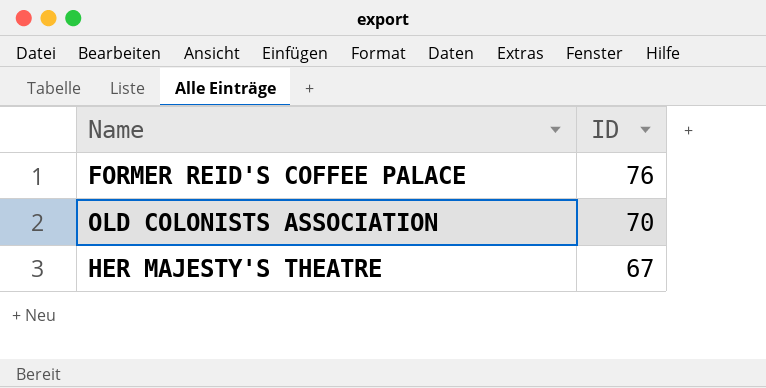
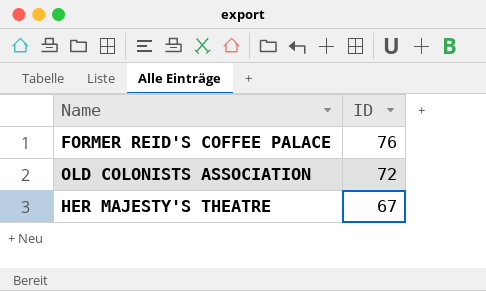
OLD COLONISTS ASSOCIATION | ID: 70 -> 72

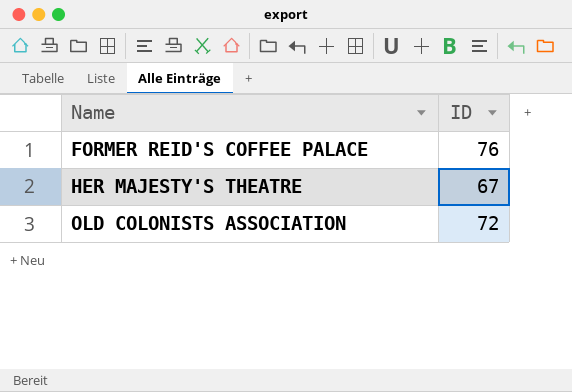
row order: ID descending -> Name ascending

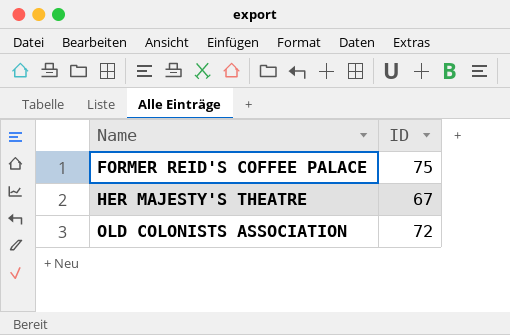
FORMER REID'S COFFEE PALACE | ID: 76 -> 75

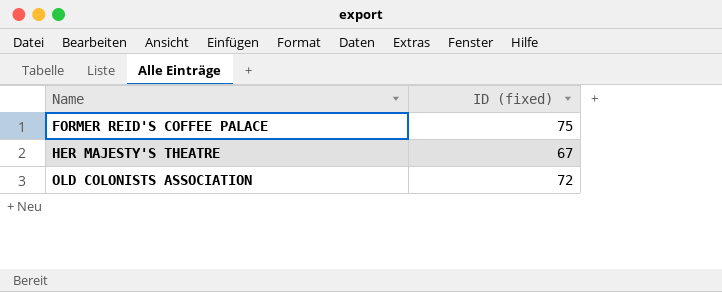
column name: ID -> ID (fixed)

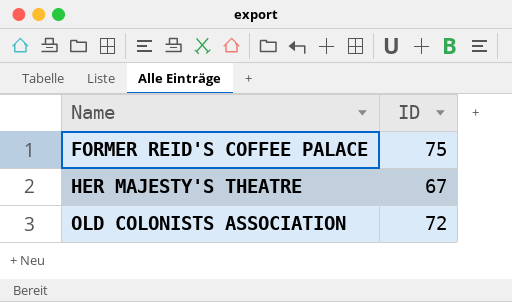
column name: ID (fixed) -> ID

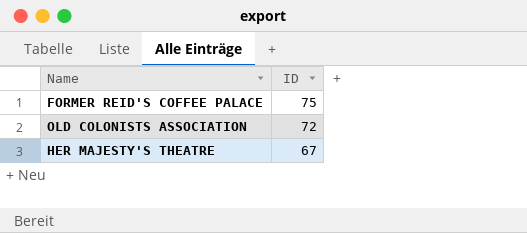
row order: Name ascending -> ID descending

